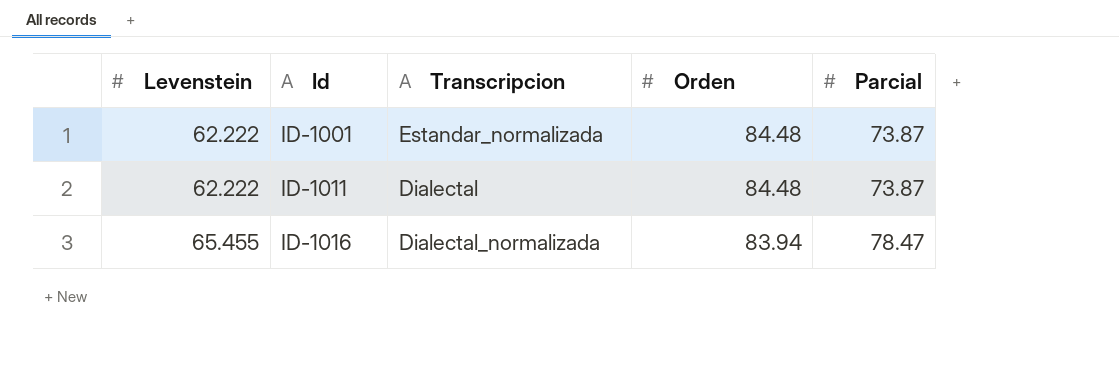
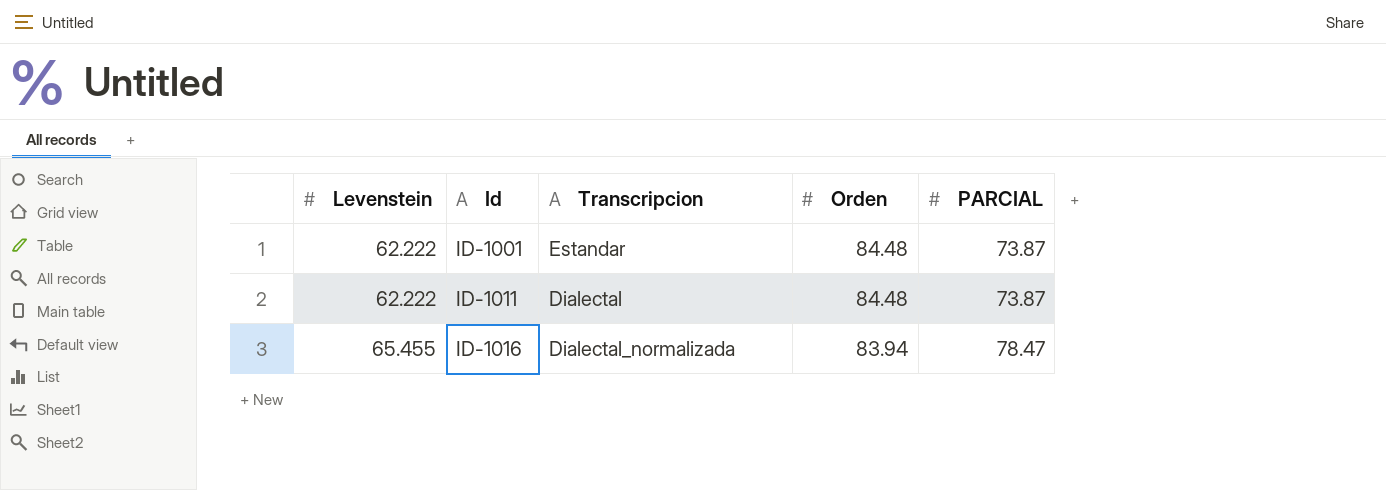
column name: Parcial -> PARCIAL
ID-1001 | Transcripcion: Estandar_normalizada -> Estandar

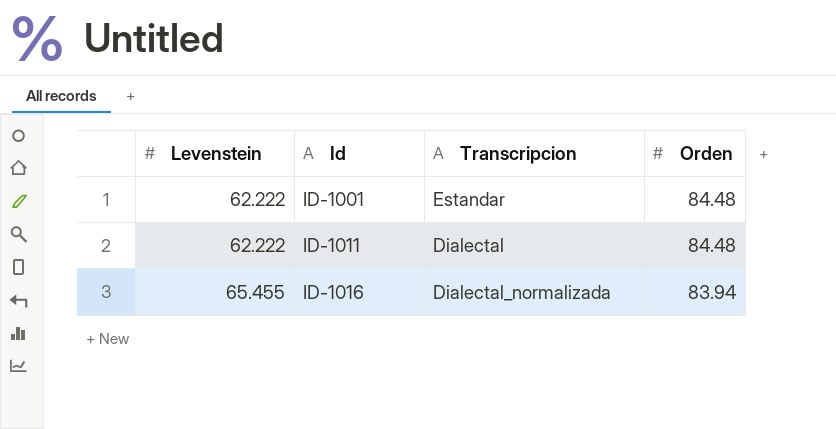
column PARCIAL | position: 5 -> none

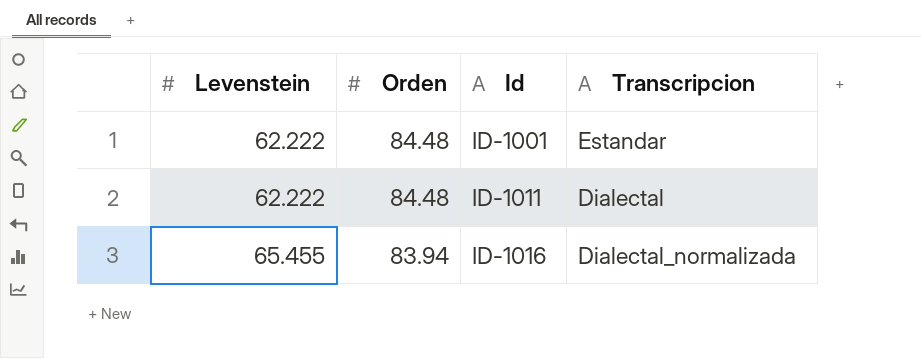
column Orden | position: 4 -> 2

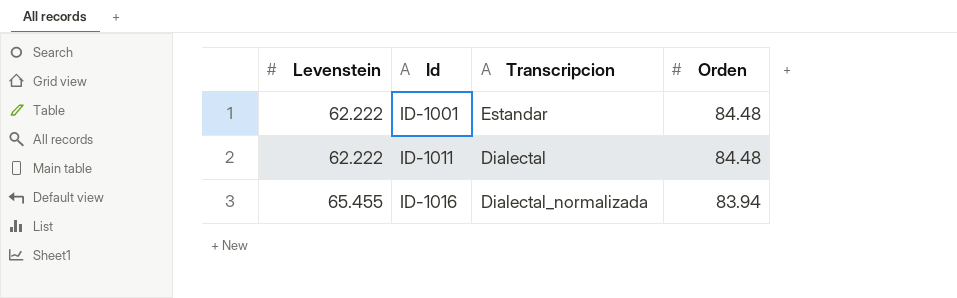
column Orden | position: 2 -> 4

